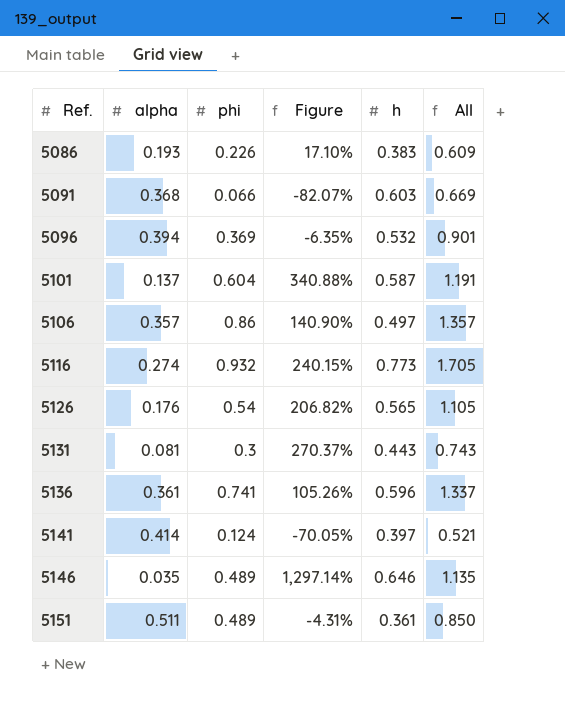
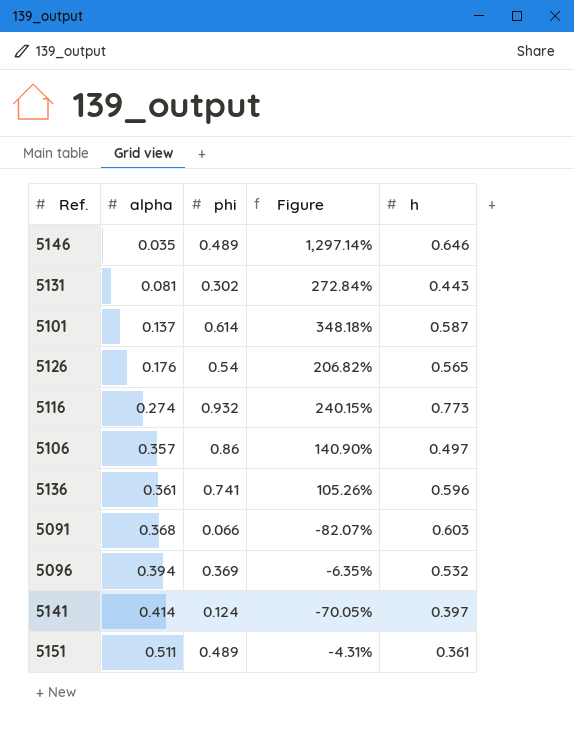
row order: Ref. ascending -> alpha ascending
column All | formula: [phi] + [h] -> none
row 5086: 0.193 | 0.226 | 17.10% | 0.383 | 0.609 -> none
5131 | phi: 0.3 -> 0.302
5131 | Figure: 270.37% -> 272.84%
5101 | phi: 0.604 -> 0.614
5101 | Figure: 340.88% -> 348.18%

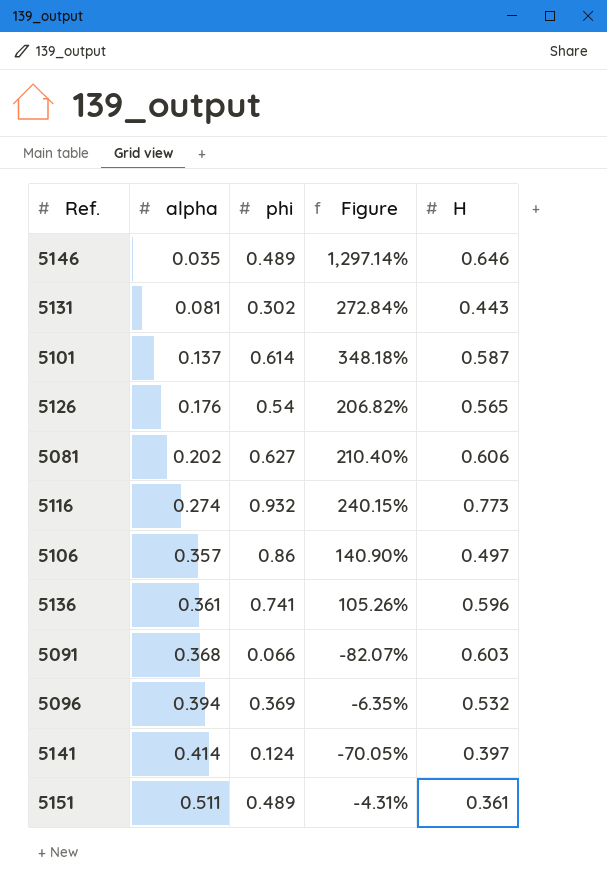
column name: h -> H
row 5081: none -> 0.202 | 0.627 | 210.40% | 0.606

